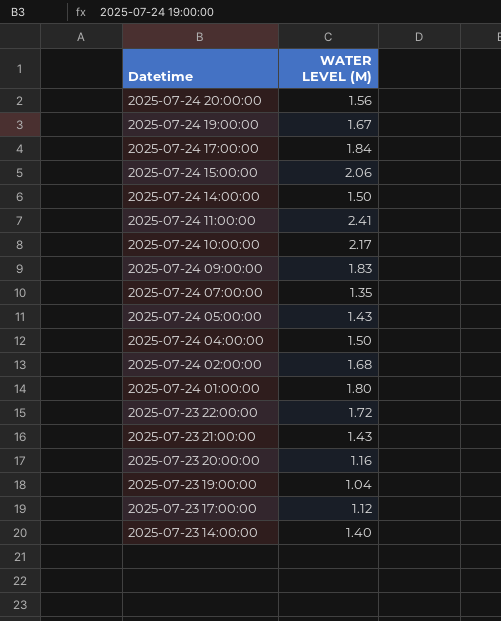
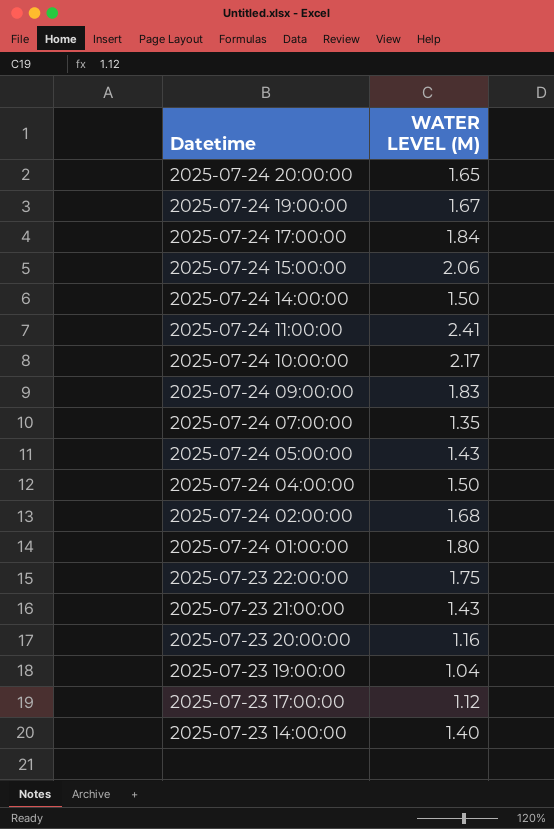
2025-07-24 20:00:00 | WATER LEVEL (M): 1.56 -> 1.65
2025-07-23 22:00:00 | WATER LEVEL (M): 1.72 -> 1.75

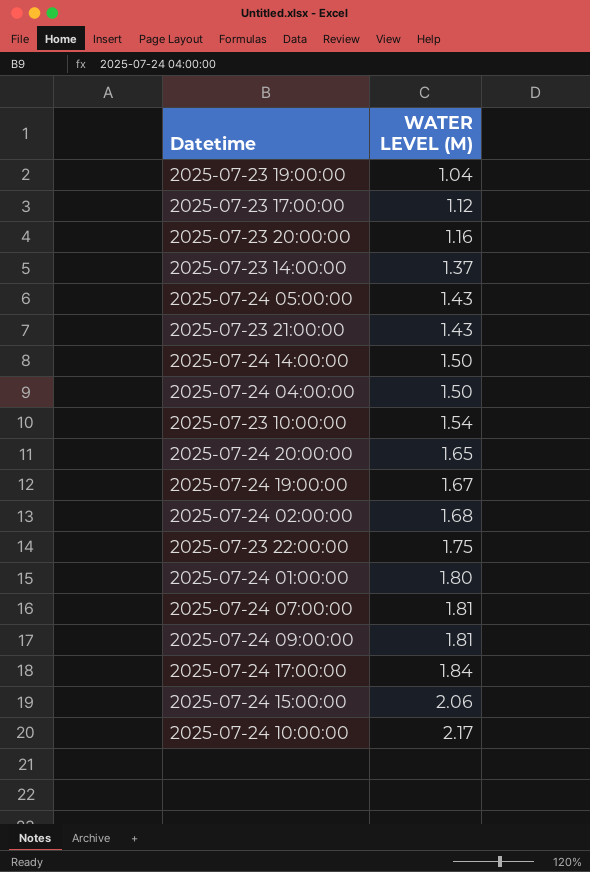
row order: Datetime descending -> WATER LEVEL (M) ascending
row 2025-07-24 11:00:00: 2.41 -> none
2025-07-23 14:00:00 | WATER LEVEL (M): 1.40 -> 1.37
row 2025-07-23 10:00:00: none -> 1.54
2025-07-24 07:00:00 | WATER LEVEL (M): 1.35 -> 1.81
2025-07-24 09:00:00 | WATER LEVEL (M): 1.83 -> 1.81

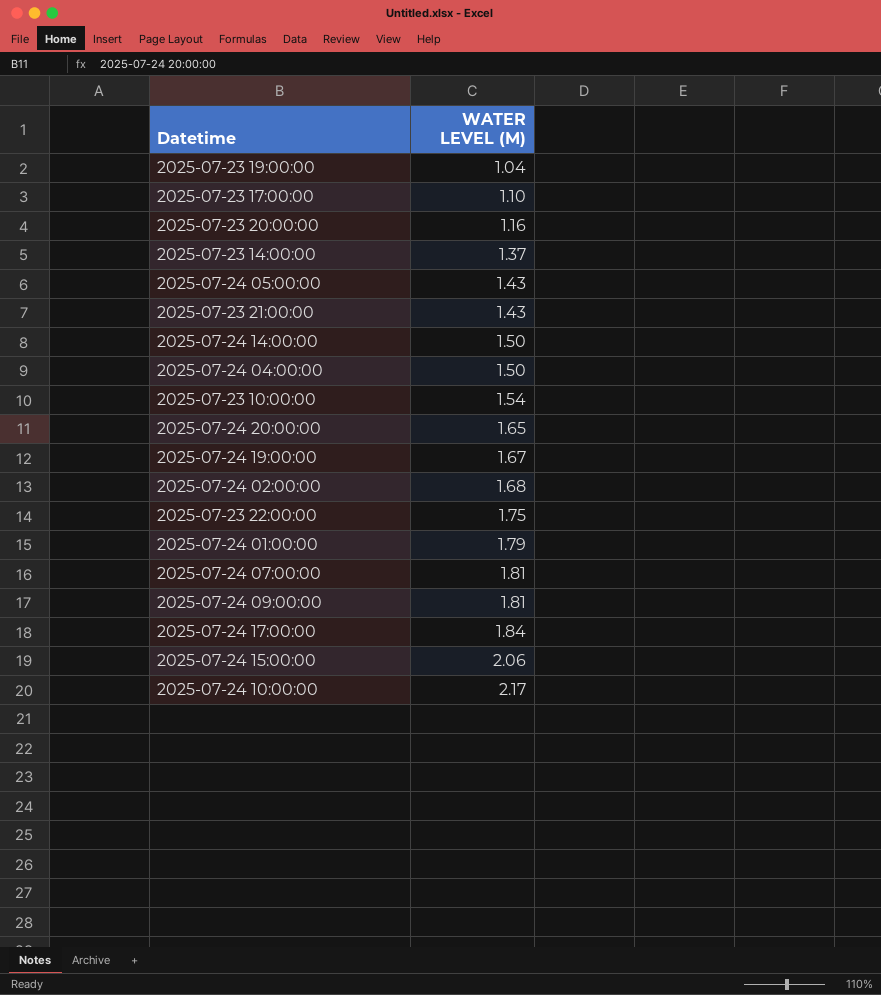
2025-07-23 17:00:00 | WATER LEVEL (M): 1.12 -> 1.10
2025-07-24 01:00:00 | WATER LEVEL (M): 1.80 -> 1.79

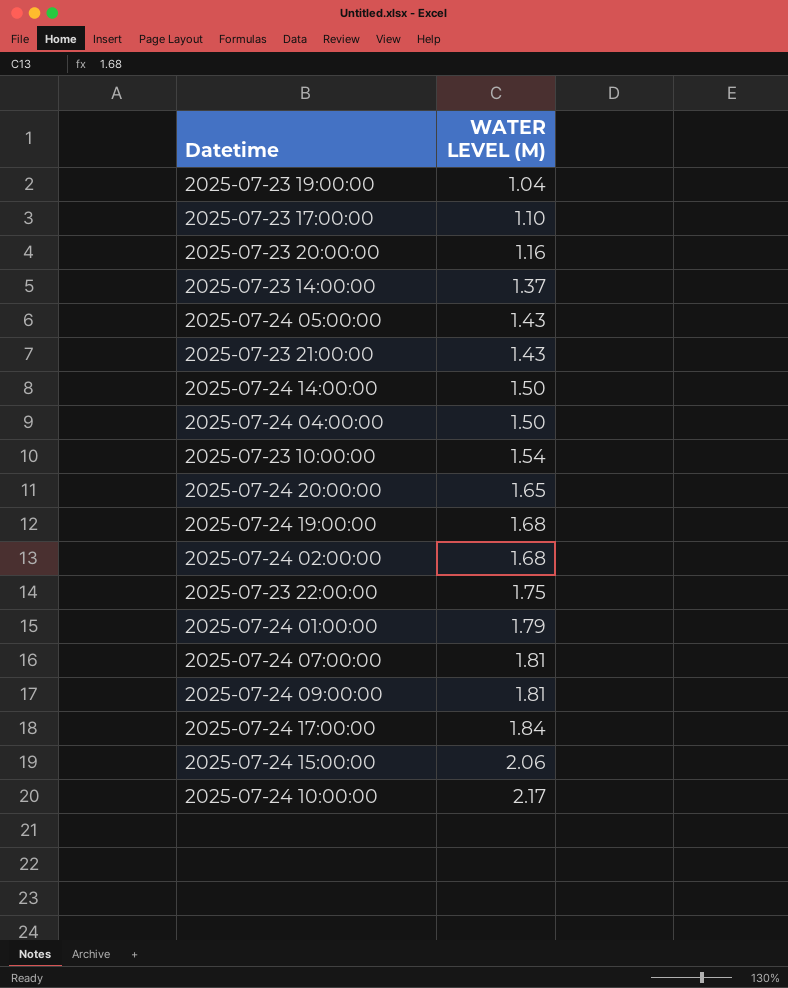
2025-07-24 19:00:00 | WATER LEVEL (M): 1.67 -> 1.68

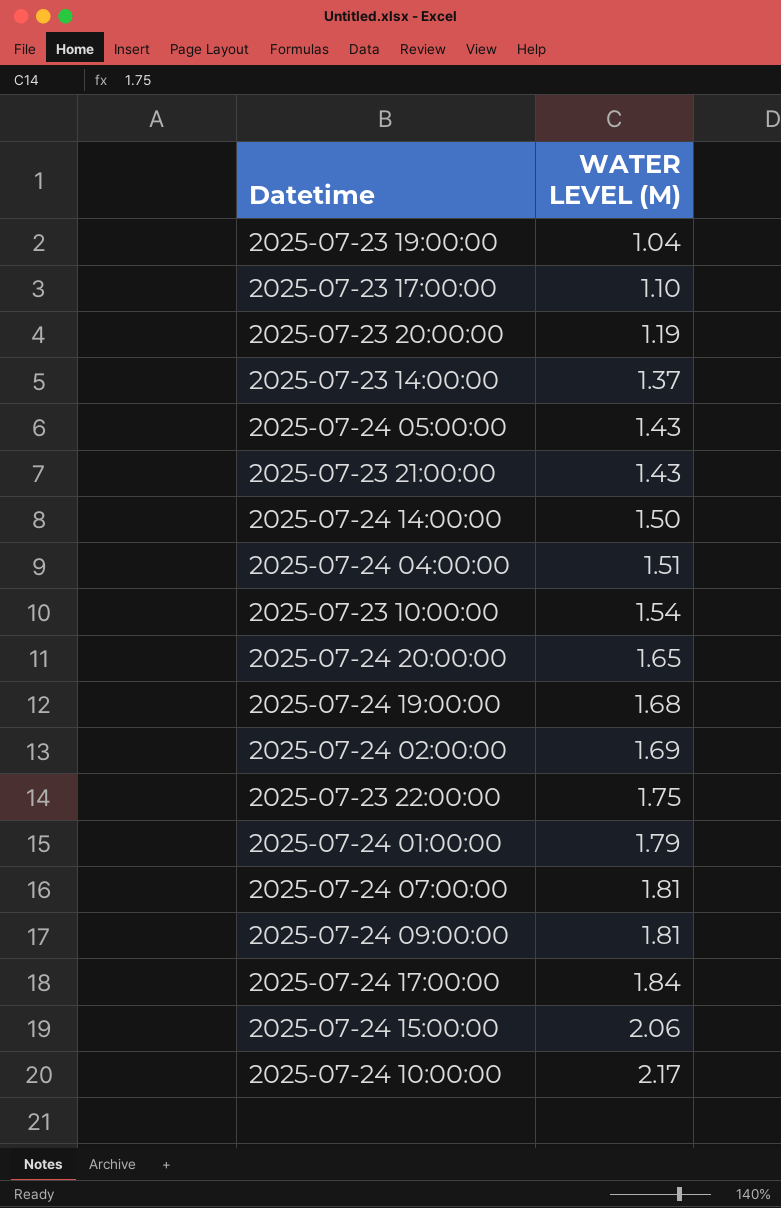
2025-07-23 20:00:00 | WATER LEVEL (M): 1.16 -> 1.19
2025-07-24 04:00:00 | WATER LEVEL (M): 1.50 -> 1.51
2025-07-24 02:00:00 | WATER LEVEL (M): 1.68 -> 1.69

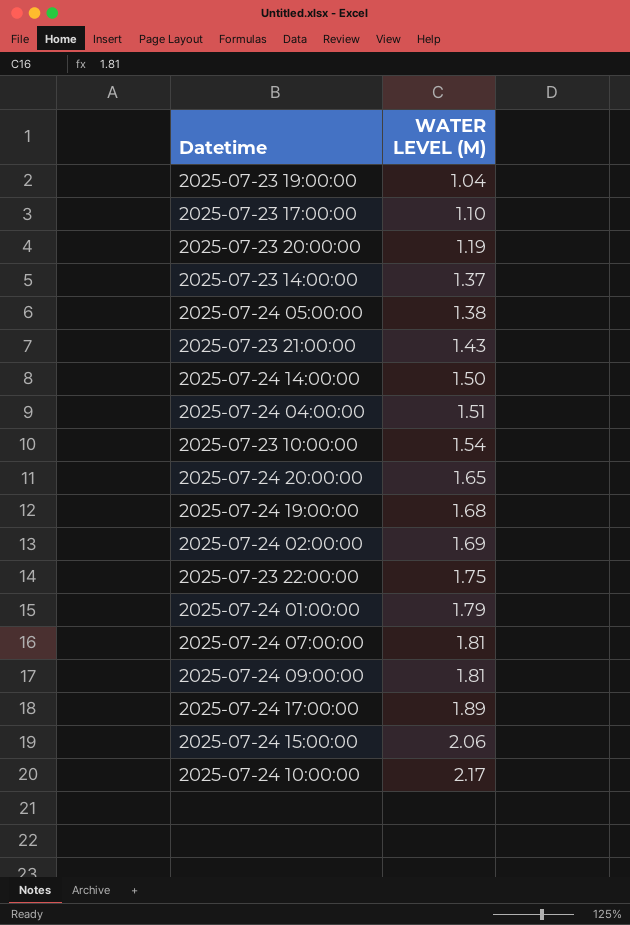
2025-07-24 05:00:00 | WATER LEVEL (M): 1.43 -> 1.38
2025-07-24 17:00:00 | WATER LEVEL (M): 1.84 -> 1.89

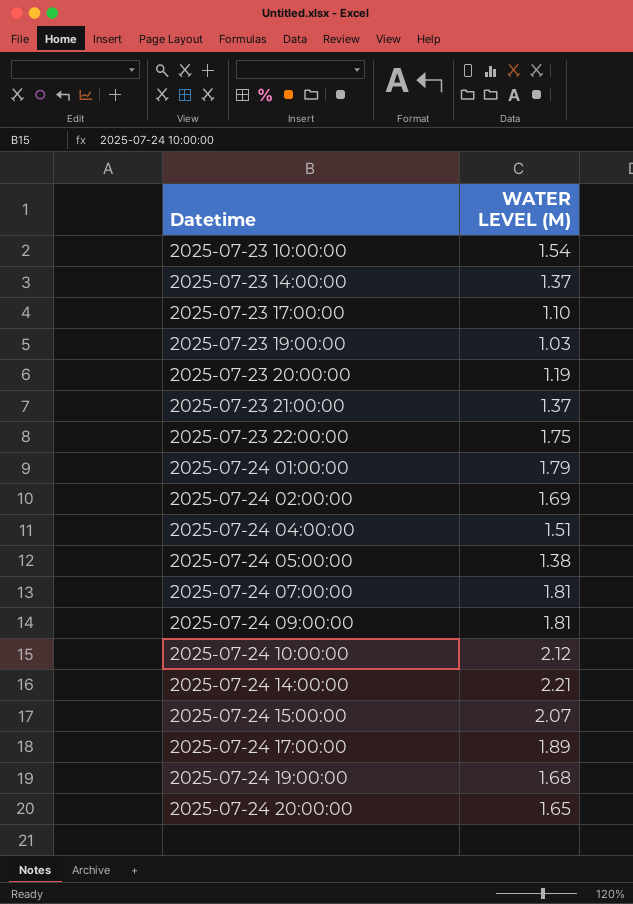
row order: WATER LEVEL (M) ascending -> Datetime ascending
2025-07-23 19:00:00 | WATER LEVEL (M): 1.04 -> 1.03
2025-07-23 21:00:00 | WATER LEVEL (M): 1.43 -> 1.37
2025-07-24 10:00:00 | WATER LEVEL (M): 2.17 -> 2.12
2025-07-24 14:00:00 | WATER LEVEL (M): 1.50 -> 2.21
2025-07-24 15:00:00 | WATER LEVEL (M): 2.06 -> 2.07

